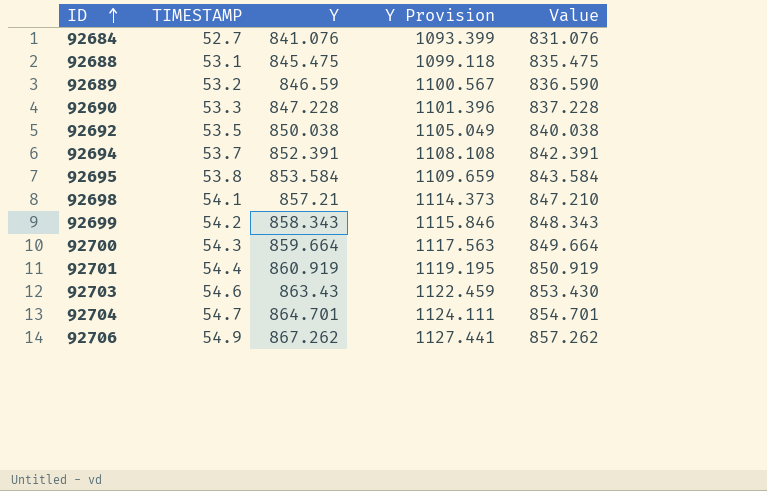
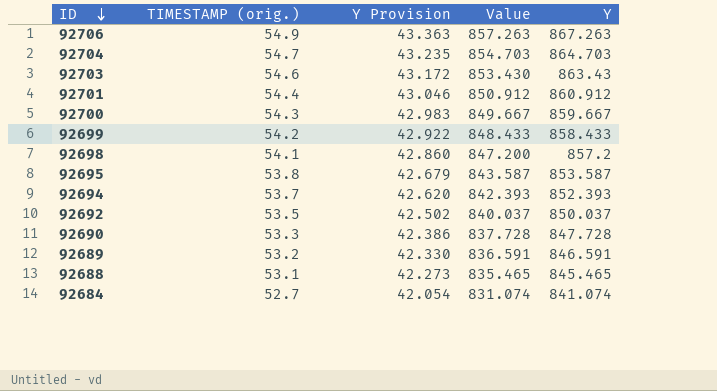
row order: ID ascending -> ID descending
column name: TIMESTAMP -> TIMESTAMP (orig.)
column Y Provision | formula: [Y] * 1.3 -> [Y] * 0.05
column Y | position: 3 -> 5
92706 | Value: 857.262 -> 857.263
92706 | Y: 867.262 -> 867.263
92704 | Value: 854.701 -> 854.703
92704 | Y: 864.701 -> 864.703
92701 | Value: 850.919 -> 850.912
92701 | Y: 860.919 -> 860.912
92700 | Value: 849.664 -> 849.667
92700 | Y: 859.664 -> 859.667
92699 | Value: 848.343 -> 848.433
92699 | Y: 858.343 -> 858.433
92698 | Value: 847.210 -> 847.200
92698 | Y: 857.21 -> 857.2
92695 | Value: 843.584 -> 843.587
92695 | Y: 853.584 -> 853.587
92694 | Value: 842.391 -> 842.393
92694 | Y: 852.391 -> 852.393
92692 | Value: 840.038 -> 840.037
92692 | Y: 850.038 -> 850.037
92690 | Value: 837.228 -> 837.728
92690 | Y: 847.228 -> 847.728
92689 | Value: 836.590 -> 836.591
92689 | Y: 846.59 -> 846.591
92688 | Value: 835.475 -> 835.465
92688 | Y: 845.475 -> 845.465
92684 | Value: 831.076 -> 831.074
92684 | Y: 841.076 -> 841.074

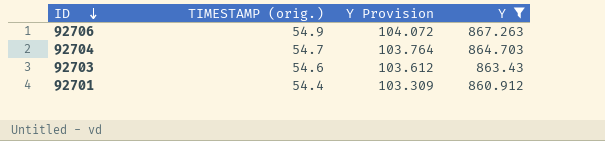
filter: none -> Y >= 860.912
column Value | formula: [Y] - 10 -> none
column Y Provision | formula: [Y] * 0.05 -> [Y] * 0.12

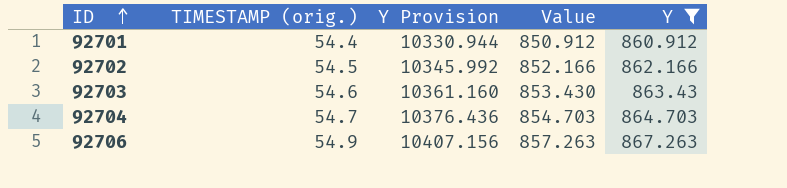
row order: ID descending -> ID ascending
column Y Provision | formula: [Y] * 0.12 -> [Y] * 12
column Value | formula: none -> [Y] - 10
row 92702: none -> 54.5 | 10345.992 | 852.166 | 862.166

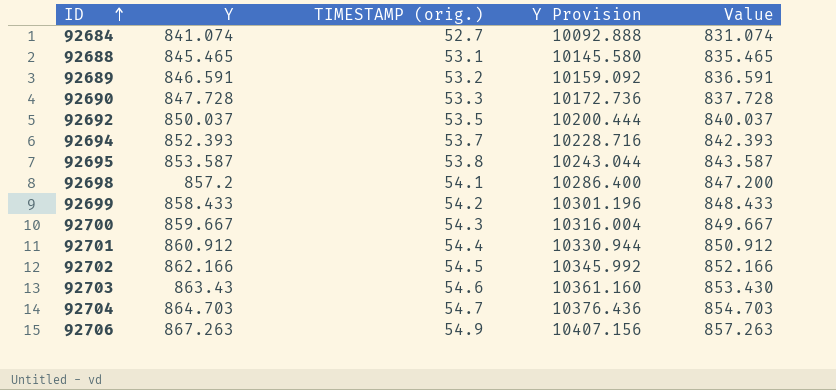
filter: Y >= 860.912 -> none
column Y | position: 5 -> 2

